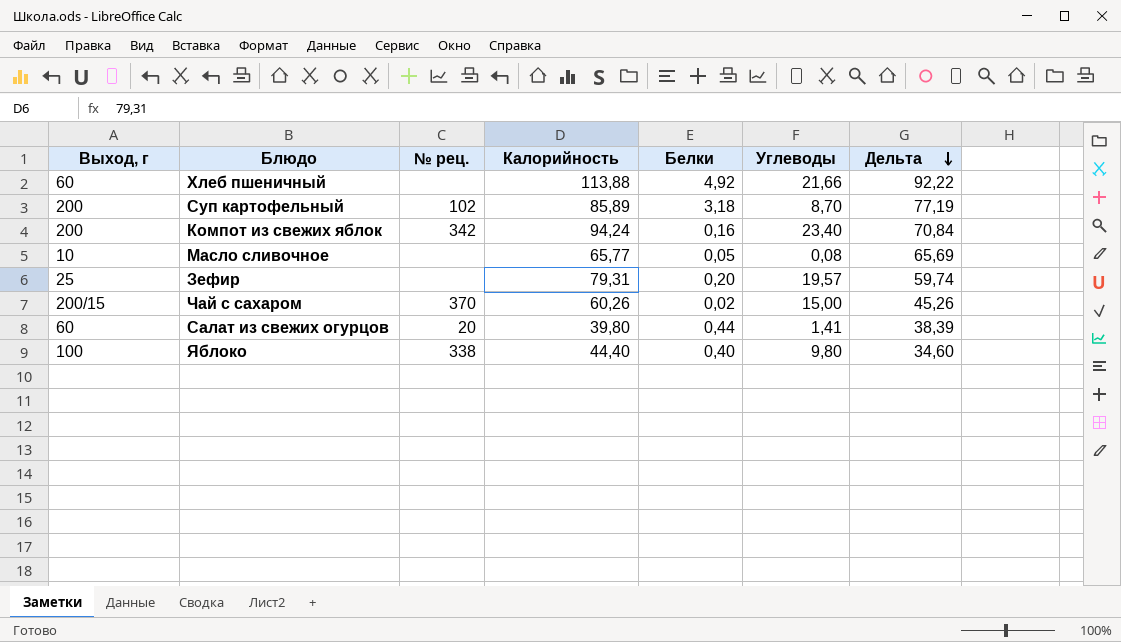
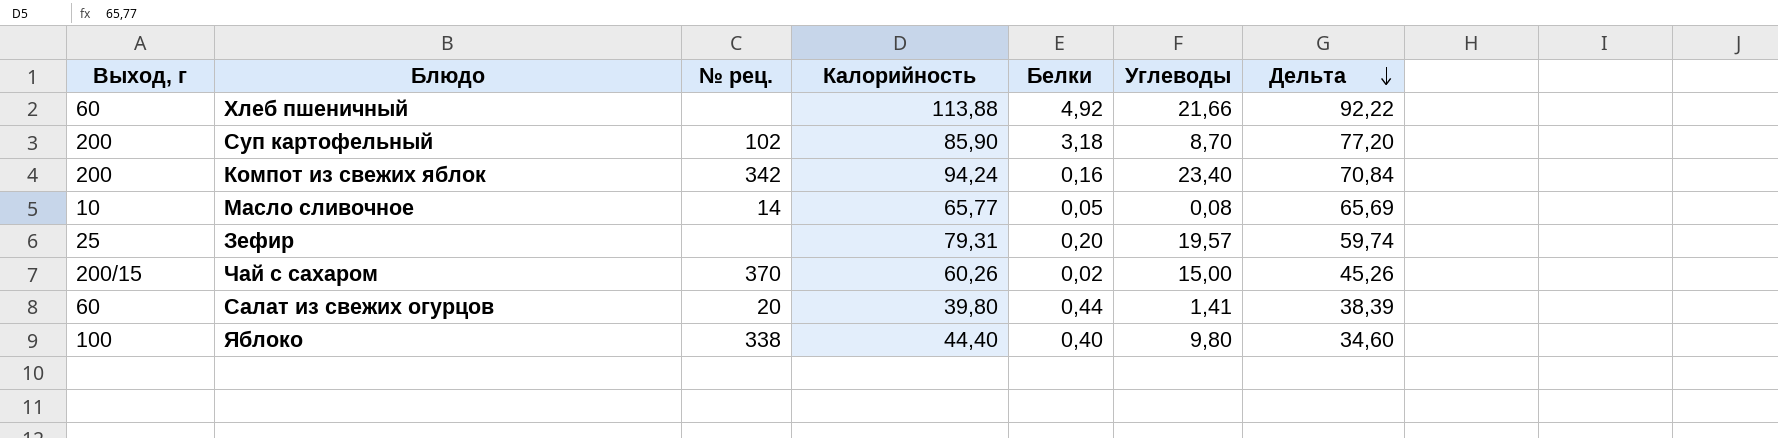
Суп картофельный | Калорийность: 85,89 -> 85,90
Суп картофельный | Дельта: 77,19 -> 77,20
Масло сливочное | № рец.: none -> 14

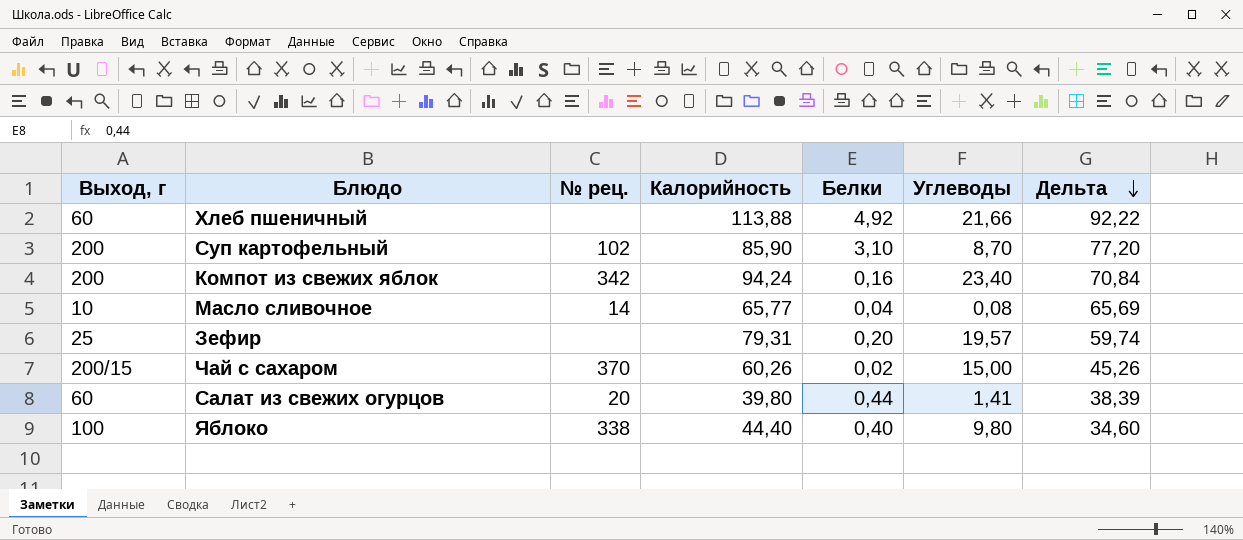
Суп картофельный | Белки: 3,18 -> 3,10
Масло сливочное | Белки: 0,05 -> 0,04

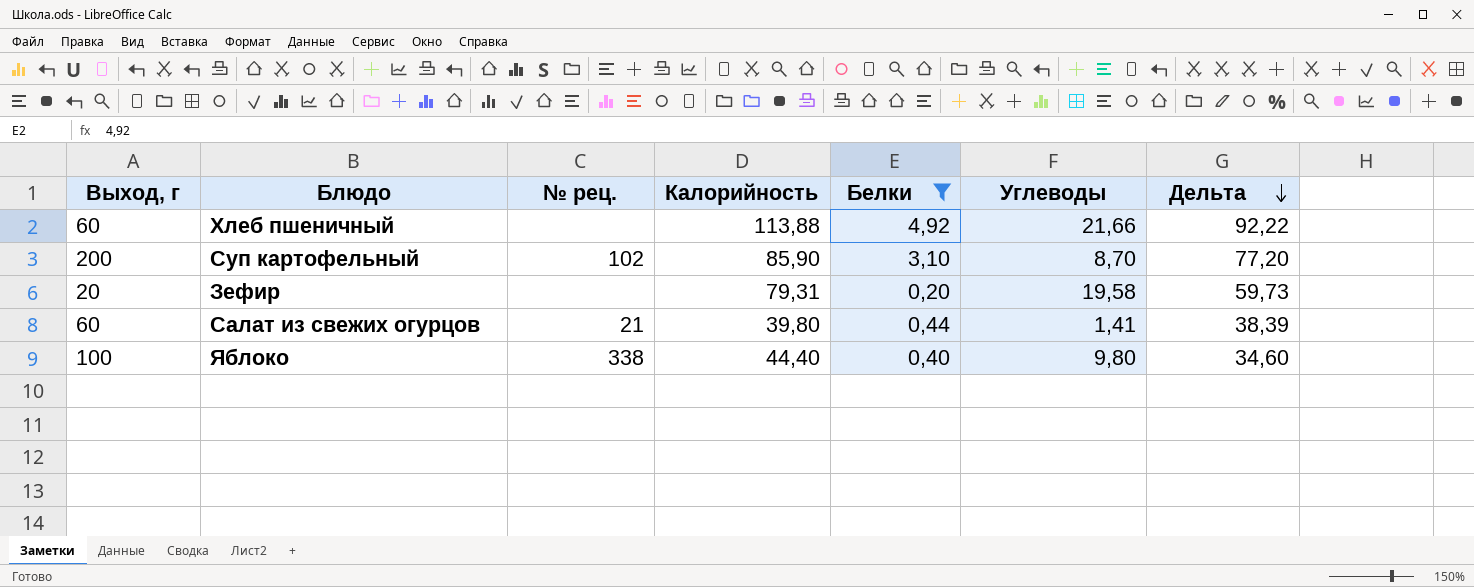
filter: none -> Белки >= 0,20
Зефир | Выход, г: 25 -> 20
Зефир | Углеводы: 19,57 -> 19,58
Зефир | Дельта: 59,74 -> 59,73
Салат из свежих огурцов | № рец.: 20 -> 21

